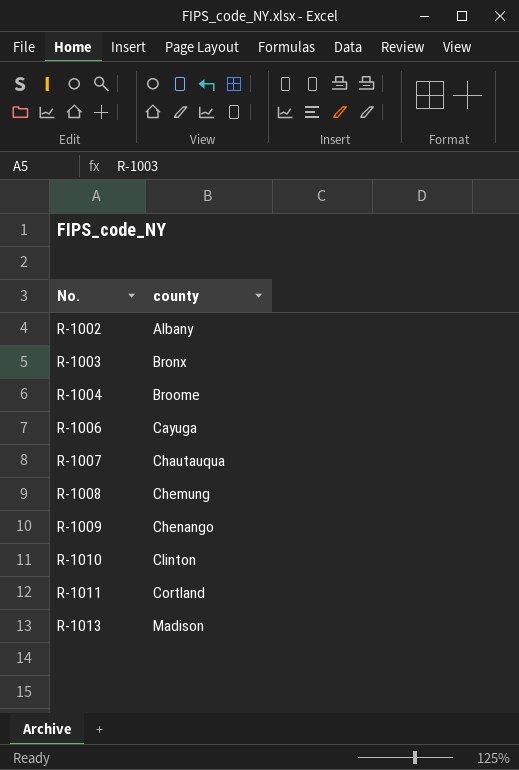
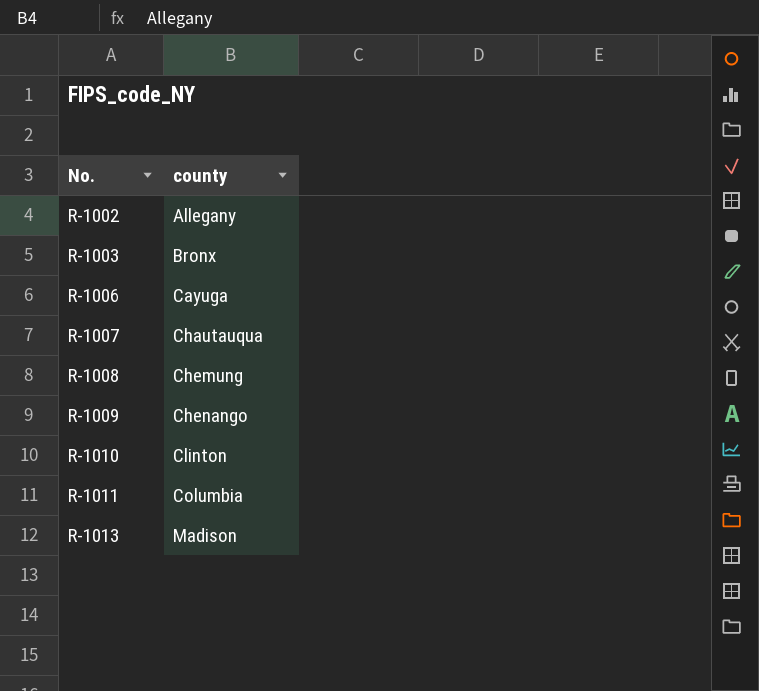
row R-1004: Broome -> none
R-1002 | county: Albany -> Allegany
R-1011 | county: Cortland -> Columbia

